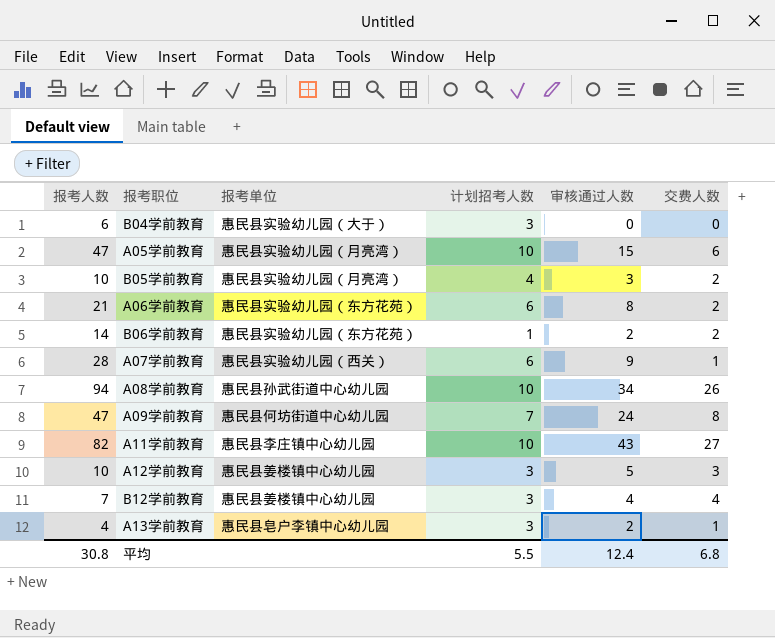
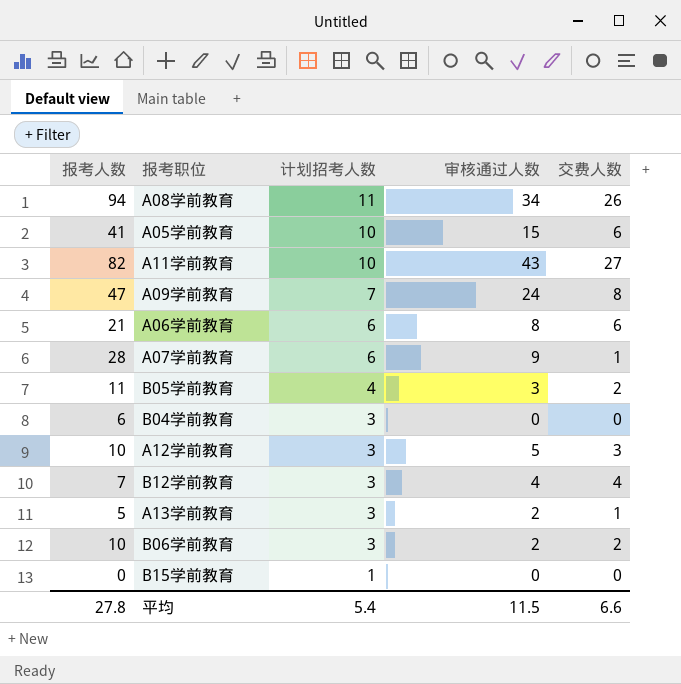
row order: none -> 计划招考人数 descending
column 报考单位 | position: 3 -> none
A08学前教育 | 计划招考人数: 10 -> 11
A05学前教育 | 报考人数: 47 -> 41
A06学前教育 | 交费人数: 2 -> 6
B05学前教育 | 报考人数: 10 -> 11
A13学前教育 | 报考人数: 4 -> 5
B06学前教育 | 报考人数: 14 -> 10
B06学前教育 | 计划招考人数: 1 -> 3
row B15学前教育: none -> 0 | 1 | 0 | 0
平均 | 报考人数: 30.8 -> 27.8
平均 | 计划招考人数: 5.5 -> 5.4
平均 | 审核通过人数: 12.4 -> 11.5
平均 | 交费人数: 6.8 -> 6.6

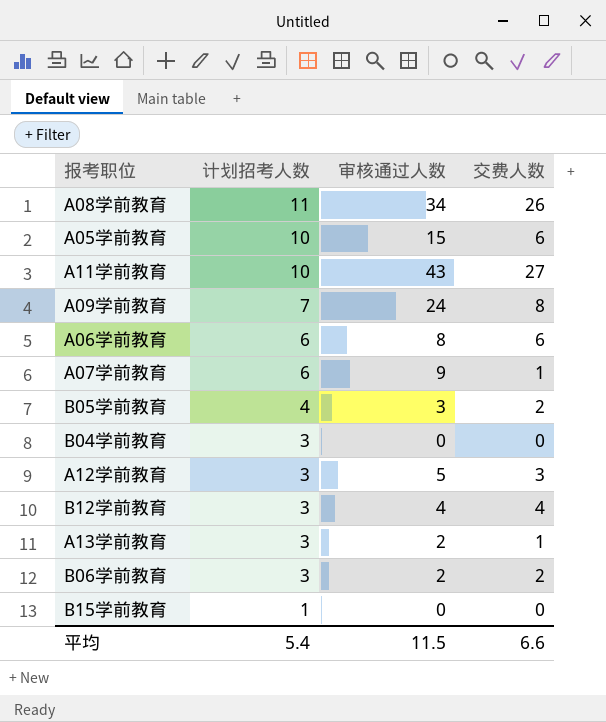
column 报考人数 | position: 1 -> none

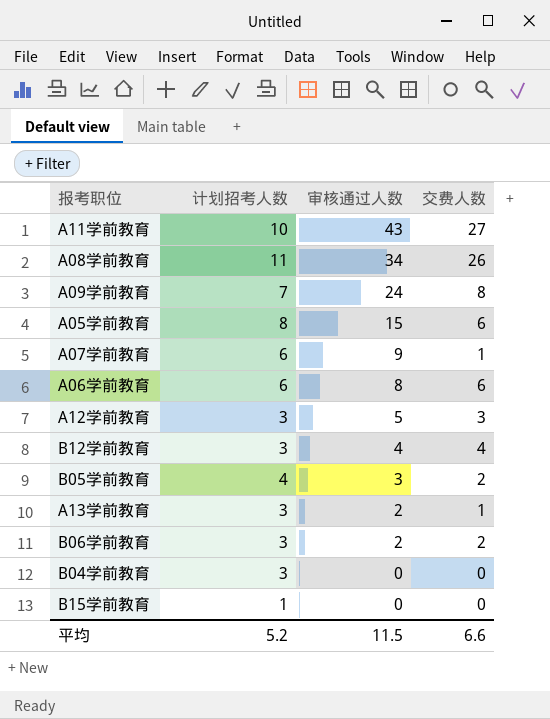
row order: 计划招考人数 descending -> 审核通过人数 descending
A05学前教育 | 计划招考人数: 10 -> 8
平均 | 计划招考人数: 5.4 -> 5.2

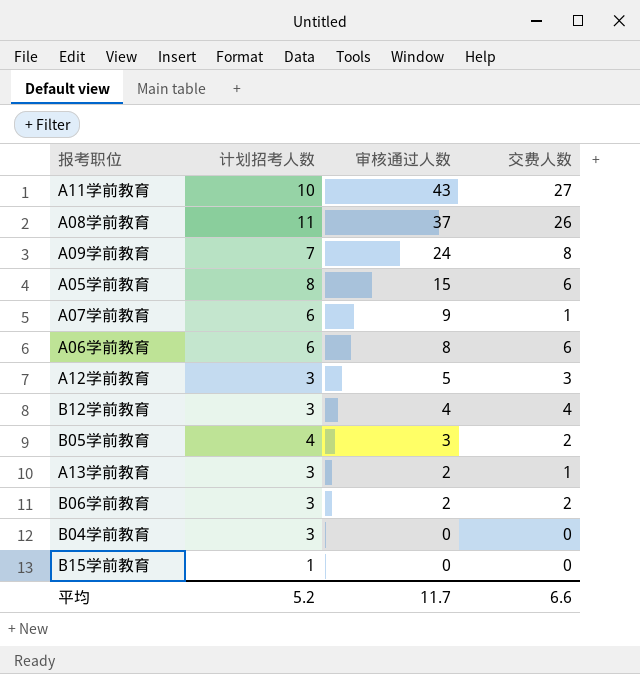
A08学前教育 | 审核通过人数: 34 -> 37
平均 | 审核通过人数: 11.5 -> 11.7

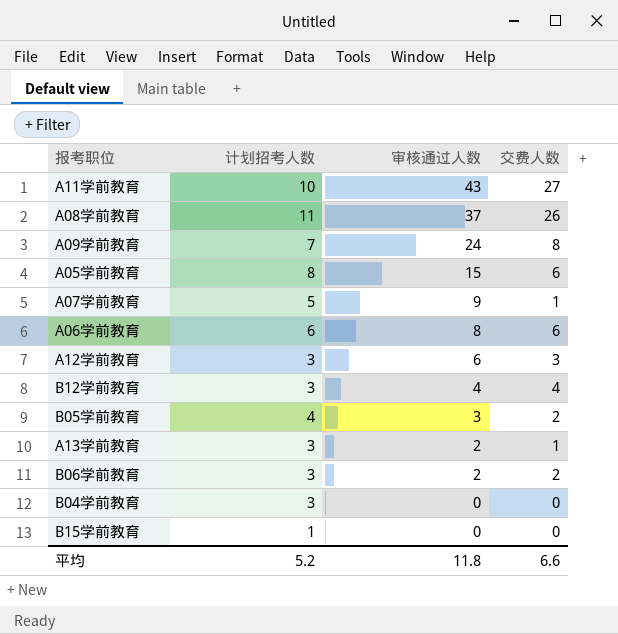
A07学前教育 | 计划招考人数: 6 -> 5
A12学前教育 | 审核通过人数: 5 -> 6
平均 | 审核通过人数: 11.7 -> 11.8

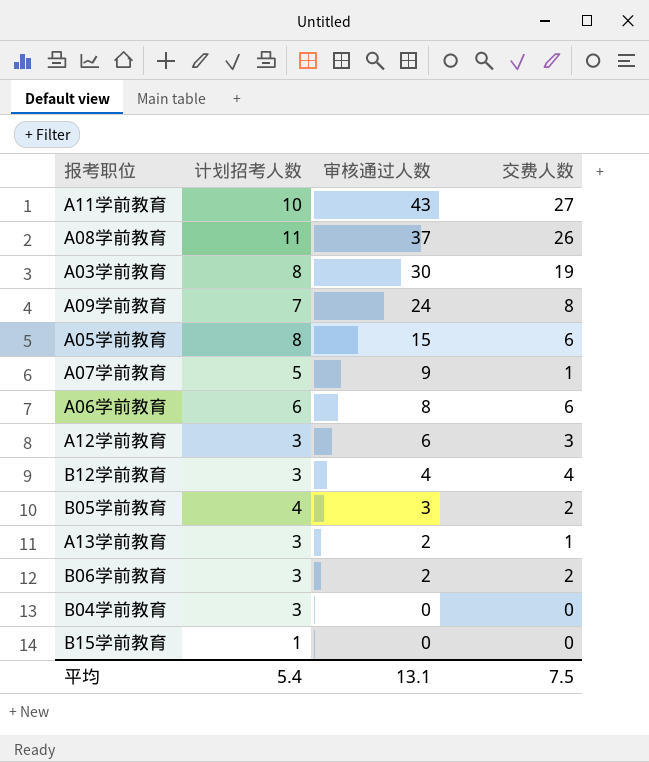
row A03学前教育: none -> 8 | 30 | 19
平均 | 计划招考人数: 5.2 -> 5.4
平均 | 审核通过人数: 11.8 -> 13.1
平均 | 交费人数: 6.6 -> 7.5

